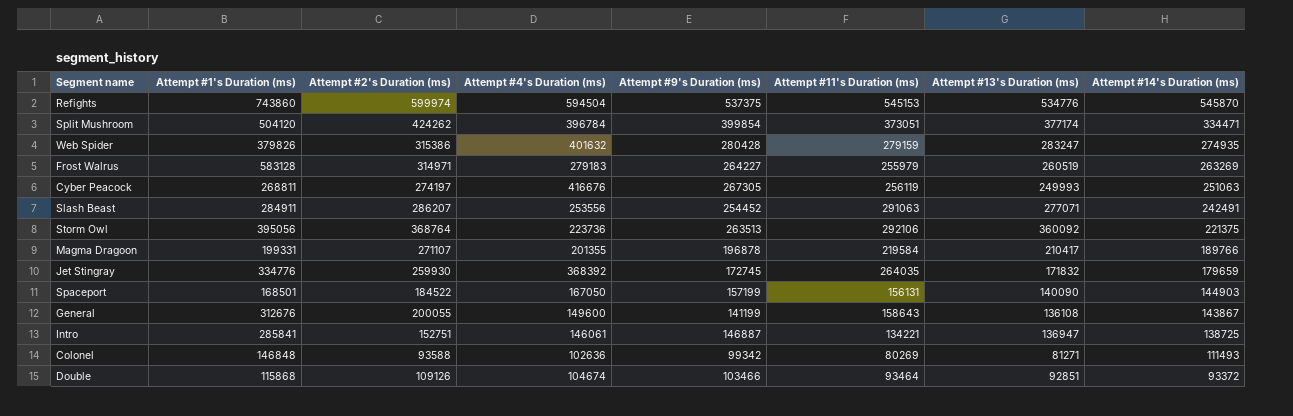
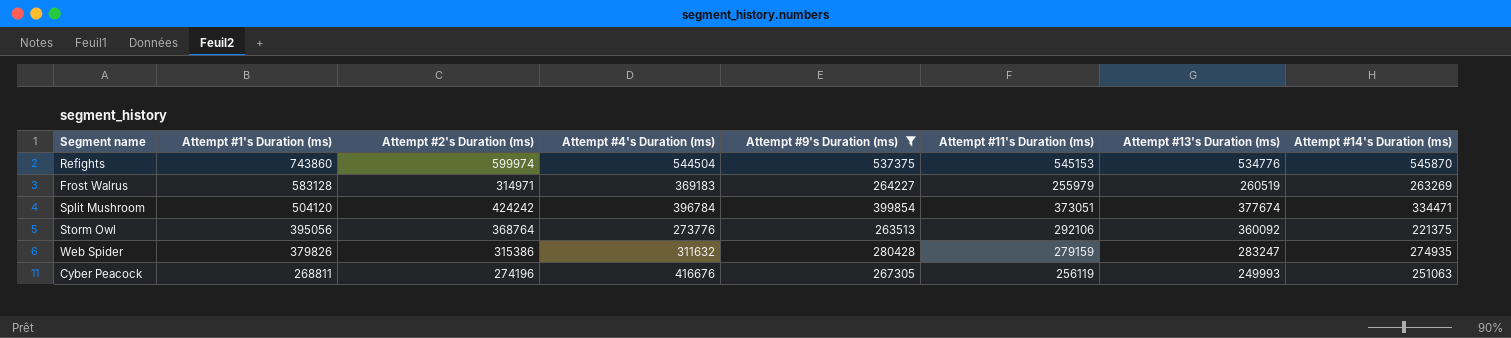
filter: none -> Attempt #9's Duration (ms) >= 263513
row order: Attempt #14's Duration (ms) descending -> Attempt #1's Duration (ms) descending
Refights | Attempt #4's Duration (ms): 594504 -> 544504
Frost Walrus | Attempt #4's Duration (ms): 279183 -> 369183
Split Mushroom | Attempt #2's Duration (ms): 424262 -> 424242
Split Mushroom | Attempt #13's Duration (ms): 377174 -> 377674
Storm Owl | Attempt #4's Duration (ms): 223736 -> 273776
Web Spider | Attempt #4's Duration (ms): 401632 -> 311632
Cyber Peacock | Attempt #2's Duration (ms): 274197 -> 274196

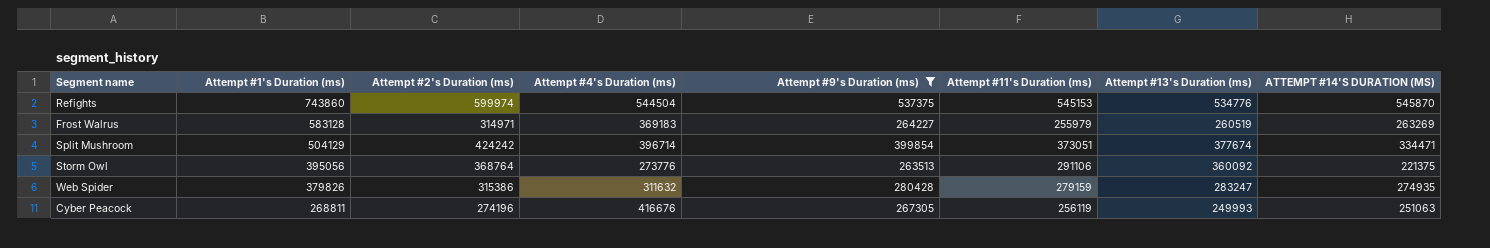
column name: Attempt #14's Duration (ms) -> ATTEMPT #14'S DURATION (MS)
Split Mushroom | Attempt #1's Duration (ms): 504120 -> 504129
Split Mushroom | Attempt #4's Duration (ms): 396784 -> 396714
Storm Owl | Attempt #11's Duration (ms): 292106 -> 291106

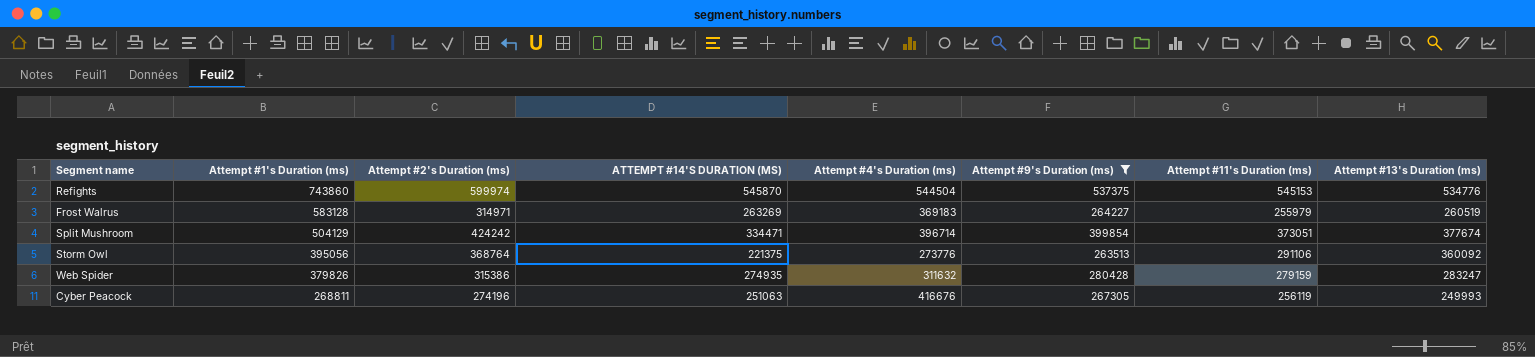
column ATTEMPT #14'S DURATION (MS) | position: 8 -> 4

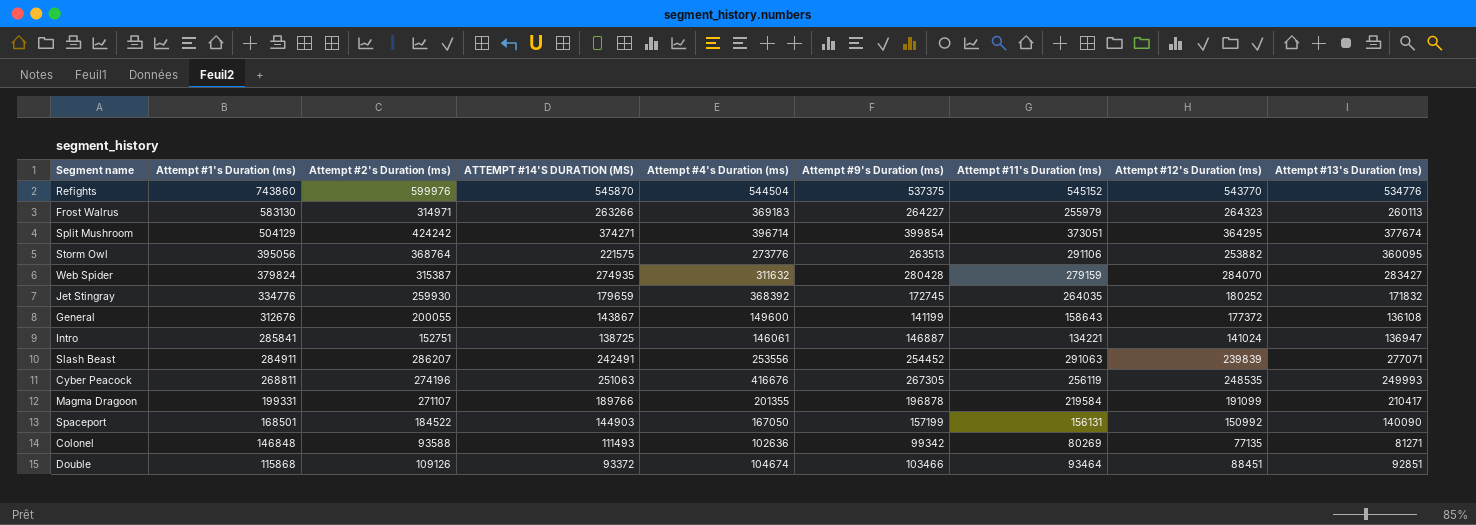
filter: Attempt #9's Duration (ms) >= 263513 -> none
column Attempt #12's Duration (ms) | position: none -> 8
Refights | Attempt #2's Duration (ms): 599974 -> 599976
Refights | Attempt #11's Duration (ms): 545153 -> 545152
Frost Walrus | Attempt #1's Duration (ms): 583128 -> 583130
Frost Walrus | ATTEMPT #14'S DURATION (MS): 263269 -> 263266
Frost Walrus | Attempt #13's Duration (ms): 260519 -> 260113
Split Mushroom | ATTEMPT #14'S DURATION (MS): 334471 -> 374271
Storm Owl | ATTEMPT #14'S DURATION (MS): 221375 -> 221575
Storm Owl | Attempt #13's Duration (ms): 360092 -> 360095
Web Spider | Attempt #1's Duration (ms): 379826 -> 379824
Web Spider | Attempt #2's Duration (ms): 315386 -> 315387
Web Spider | Attempt #13's Duration (ms): 283247 -> 283427

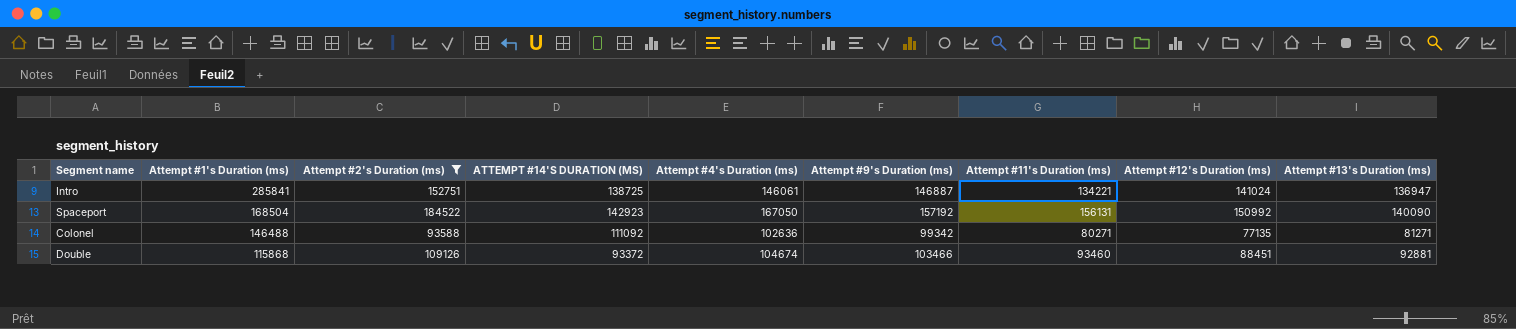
filter: none -> Attempt #2's Duration (ms) <= 184522
Spaceport | Attempt #1's Duration (ms): 168501 -> 168504
Spaceport | ATTEMPT #14'S DURATION (MS): 144903 -> 142923
Spaceport | Attempt #9's Duration (ms): 157199 -> 157192
Colonel | Attempt #1's Duration (ms): 146848 -> 146488
Colonel | ATTEMPT #14'S DURATION (MS): 111493 -> 111092
Colonel | Attempt #11's Duration (ms): 80269 -> 80271
Double | Attempt #11's Duration (ms): 93464 -> 93460
Double | Attempt #13's Duration (ms): 92851 -> 92881

